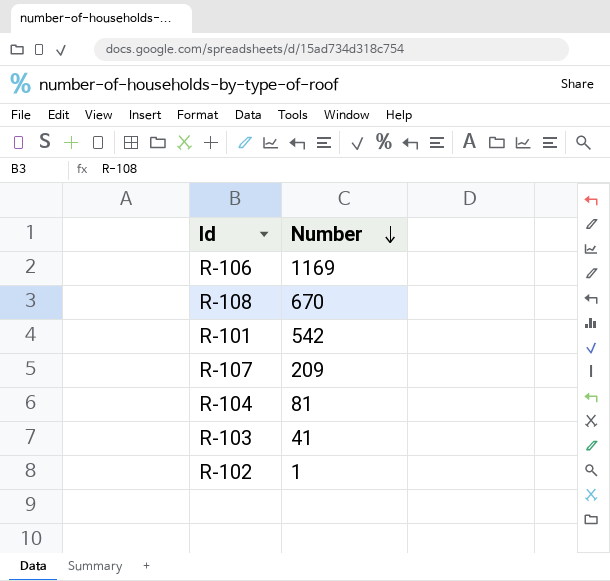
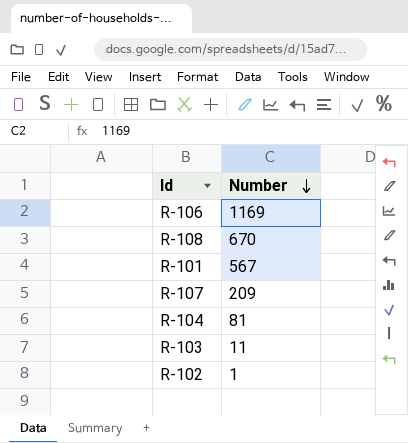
R-101 | Number: 542 -> 567
R-103 | Number: 41 -> 11

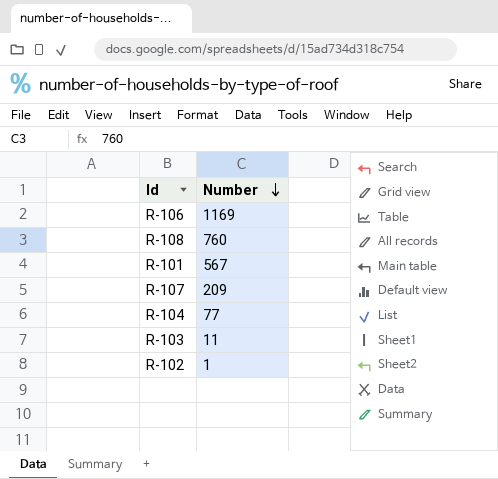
R-108 | Number: 670 -> 760
R-104 | Number: 81 -> 77

